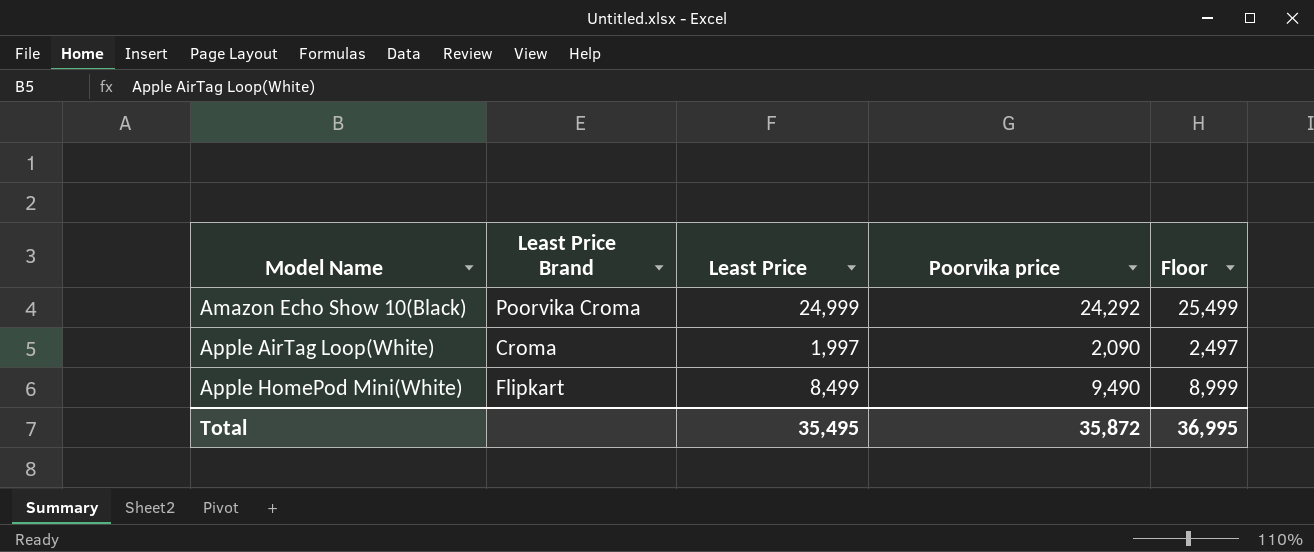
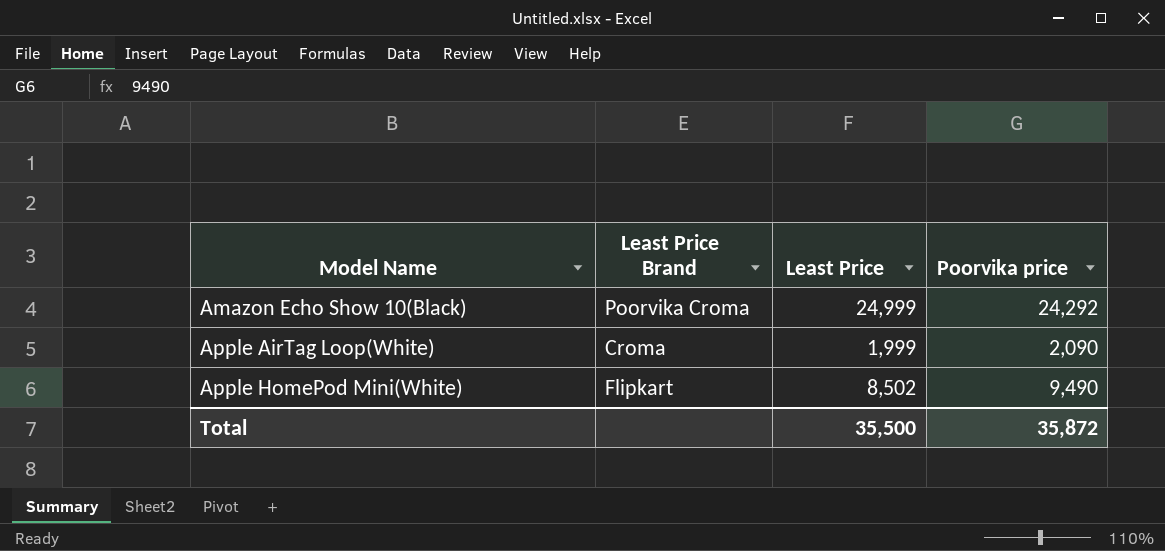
column Floor | formula: [Least Price] + 500 -> none
Apple AirTag Loop(White) | Least Price: 1,997 -> 1,999
Apple HomePod Mini(White) | Least Price: 8,499 -> 8,502
Total | Least Price: 35,495 -> 35,500

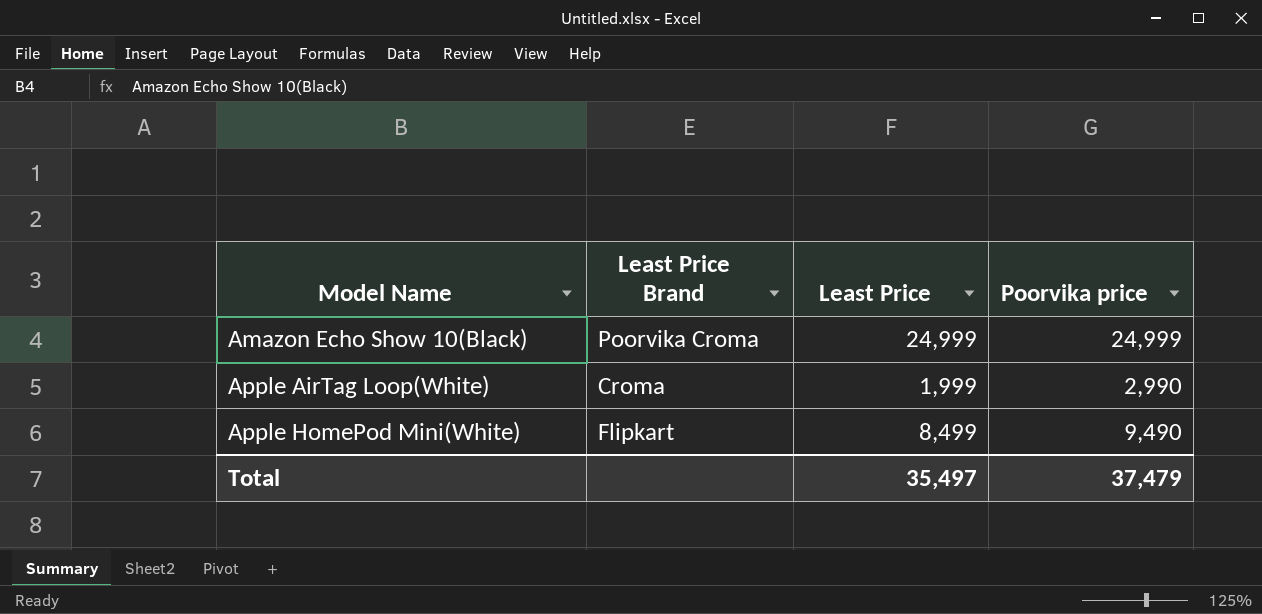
Amazon Echo Show 10(Black) | Poorvika price: 24,292 -> 24,999
Apple AirTag Loop(White) | Poorvika price: 2,090 -> 2,990
Apple HomePod Mini(White) | Least Price: 8,502 -> 8,499
Total | Least Price: 35,500 -> 35,497
Total | Poorvika price: 35,872 -> 37,479

